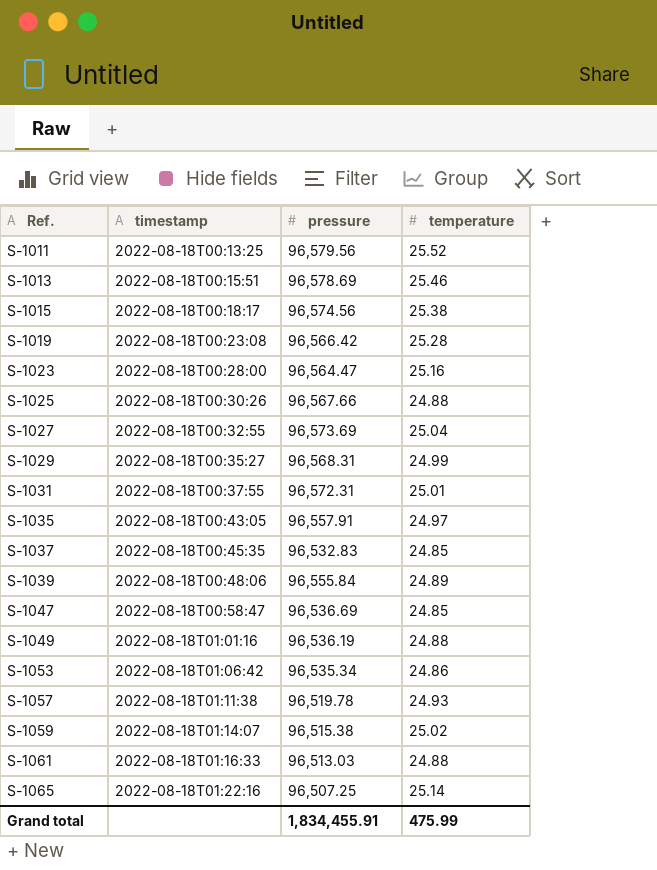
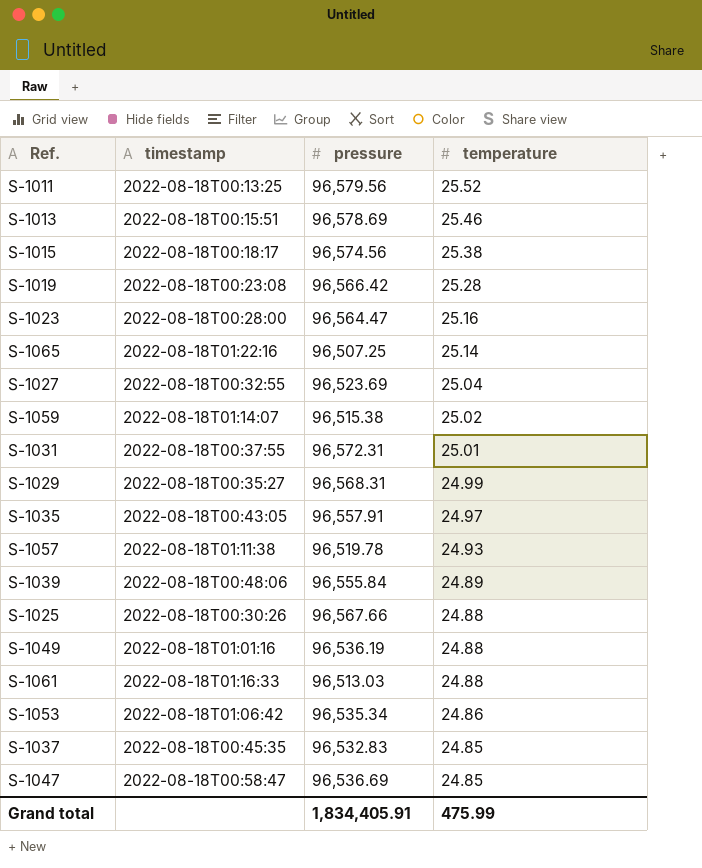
row order: Ref. ascending -> temperature descending
S-1027 | pressure: 96,573.69 -> 96,523.69
Grand total | pressure: 1,834,455.91 -> 1,834,405.91

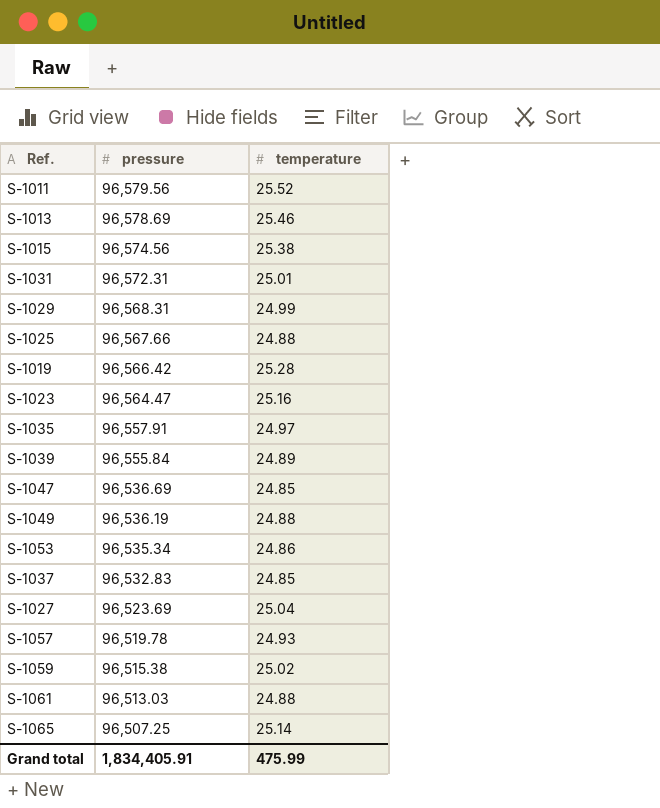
row order: temperature descending -> pressure descending
column timestamp | position: 2 -> none

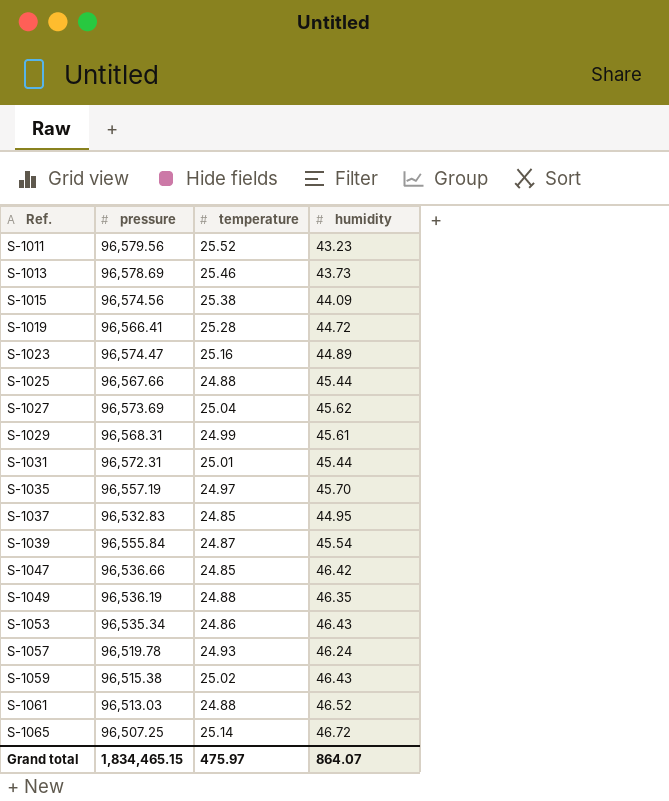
row order: pressure descending -> Ref. ascending
column humidity | position: none -> 4
S-1019 | pressure: 96,566.42 -> 96,566.41
S-1023 | pressure: 96,564.47 -> 96,574.47
S-1027 | pressure: 96,523.69 -> 96,573.69
S-1035 | pressure: 96,557.91 -> 96,557.19
S-1039 | temperature: 24.89 -> 24.87
S-1047 | pressure: 96,536.69 -> 96,536.66
Grand total | pressure: 1,834,405.91 -> 1,834,465.15
Grand total | temperature: 475.99 -> 475.97

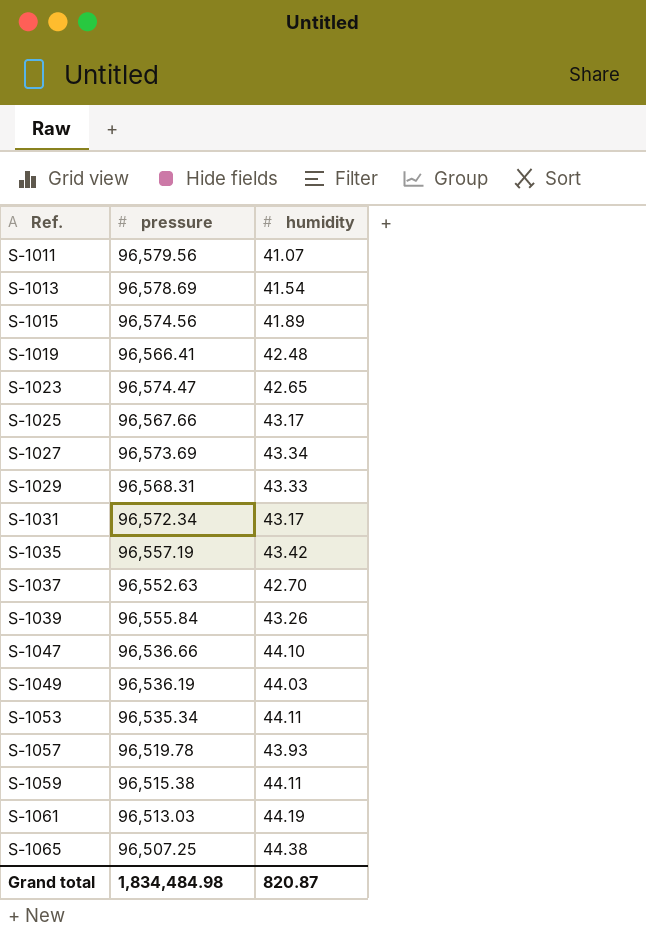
column temperature | position: 3 -> none
S-1011 | humidity: 43.23 -> 41.07
S-1013 | humidity: 43.73 -> 41.54
S-1015 | humidity: 44.09 -> 41.89
S-1019 | humidity: 44.72 -> 42.48
S-1023 | humidity: 44.89 -> 42.65
S-1025 | humidity: 45.44 -> 43.17
S-1027 | humidity: 45.62 -> 43.34
S-1029 | humidity: 45.61 -> 43.33
S-1031 | pressure: 96,572.31 -> 96,572.34
S-1031 | humidity: 45.44 -> 43.17
S-1035 | humidity: 45.70 -> 43.42
S-1037 | pressure: 96,532.83 -> 96,552.63
S-1037 | humidity: 44.95 -> 42.70
S-1039 | humidity: 45.54 -> 43.26
S-1047 | humidity: 46.42 -> 44.10
S-1049 | humidity: 46.35 -> 44.03
S-1053 | humidity: 46.43 -> 44.11
S-1057 | humidity: 46.24 -> 43.93
S-1059 | humidity: 46.43 -> 44.11
S-1061 | humidity: 46.52 -> 44.19
S-1065 | humidity: 46.72 -> 44.38
Grand total | pressure: 1,834,465.15 -> 1,834,484.98
Grand total | humidity: 864.07 -> 820.87

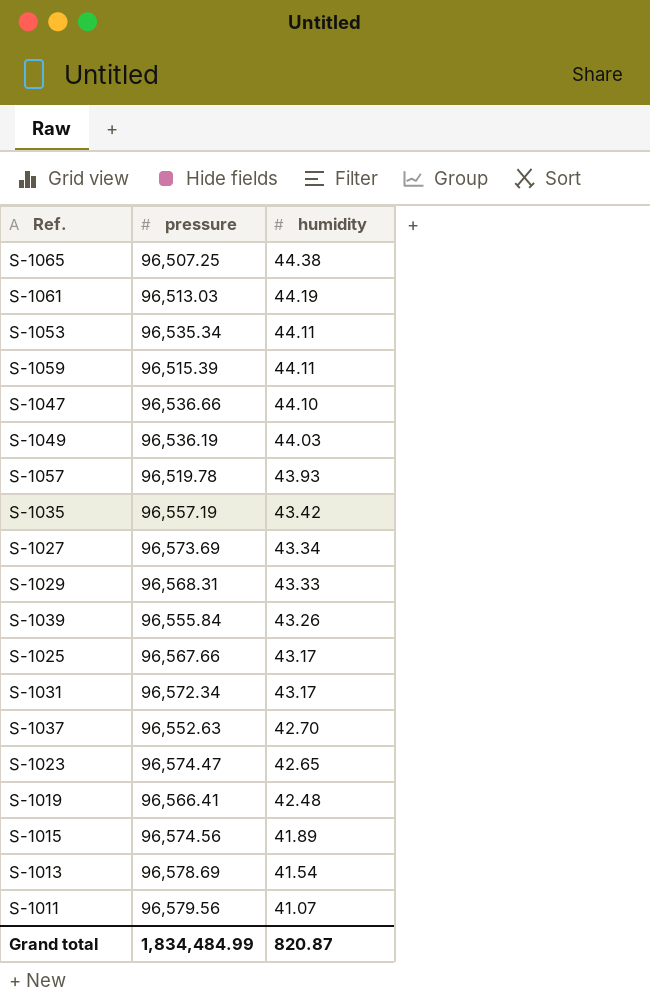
row order: Ref. ascending -> humidity descending
S-1059 | pressure: 96,515.38 -> 96,515.39
Grand total | pressure: 1,834,484.98 -> 1,834,484.99

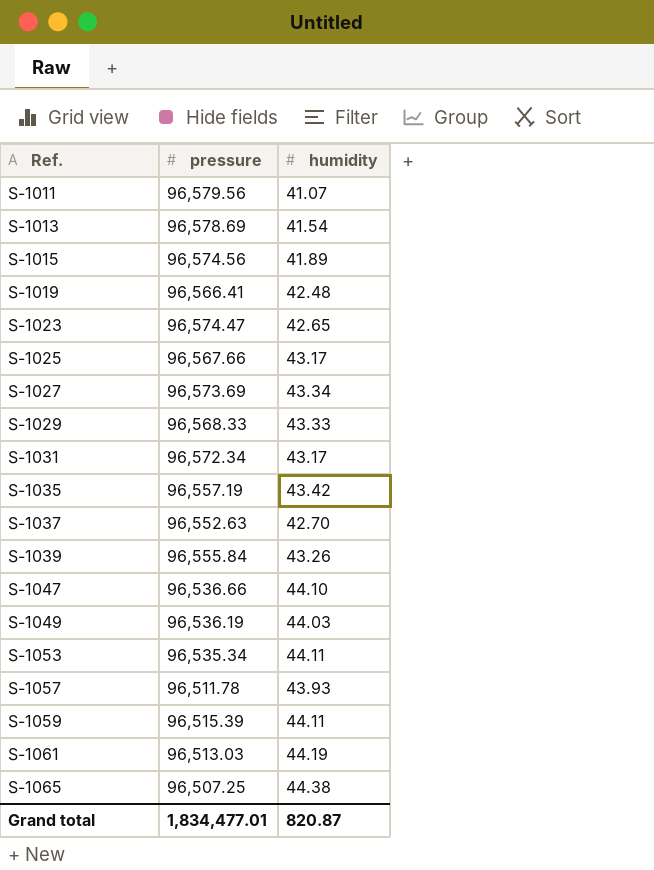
row order: humidity descending -> Ref. ascending
S-1029 | pressure: 96,568.31 -> 96,568.33
S-1057 | pressure: 96,519.78 -> 96,511.78
Grand total | pressure: 1,834,484.99 -> 1,834,477.01

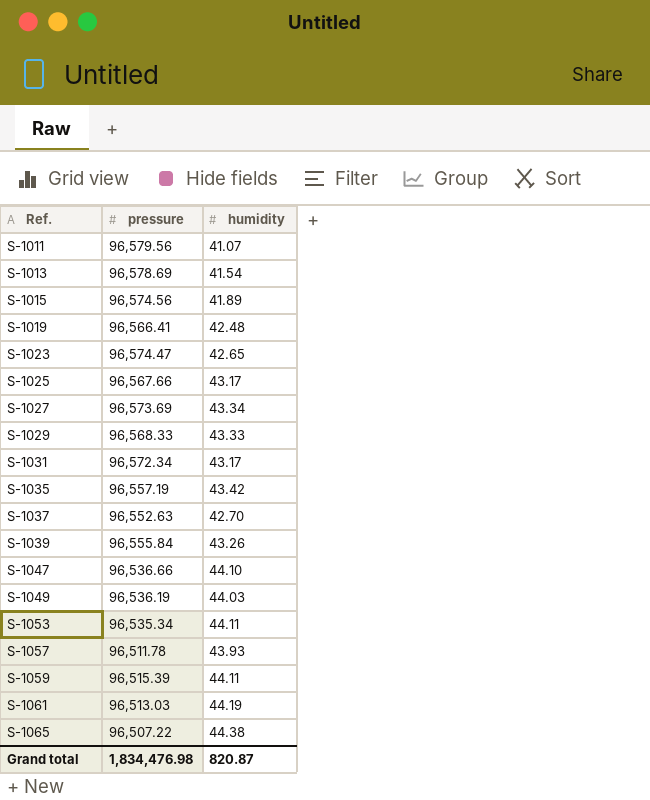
S-1065 | pressure: 96,507.25 -> 96,507.22
Grand total | pressure: 1,834,477.01 -> 1,834,476.98

